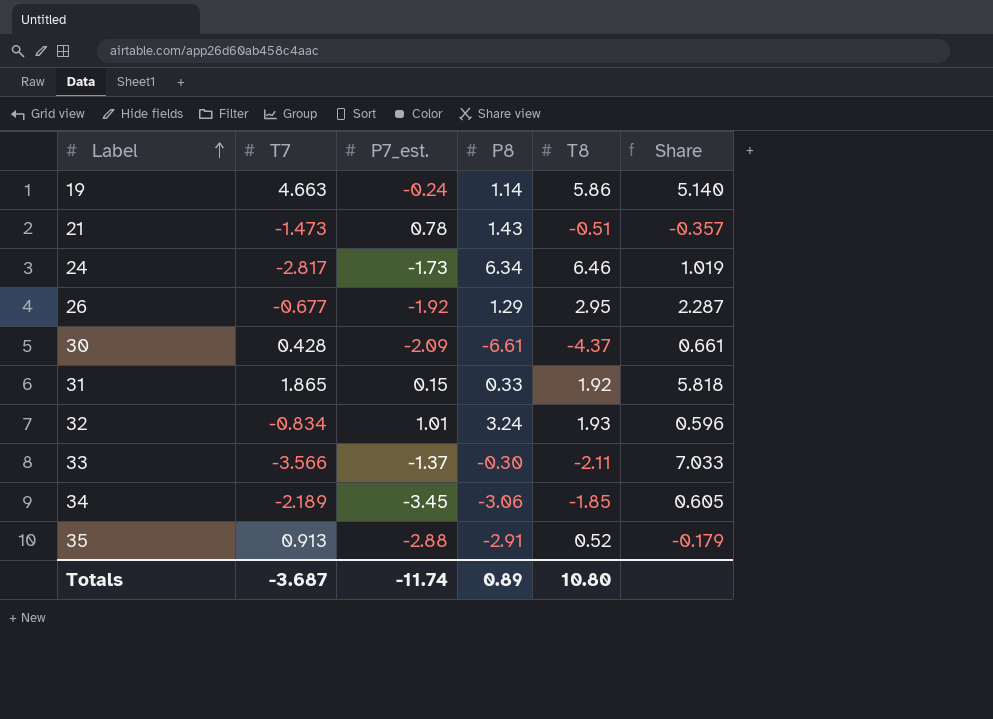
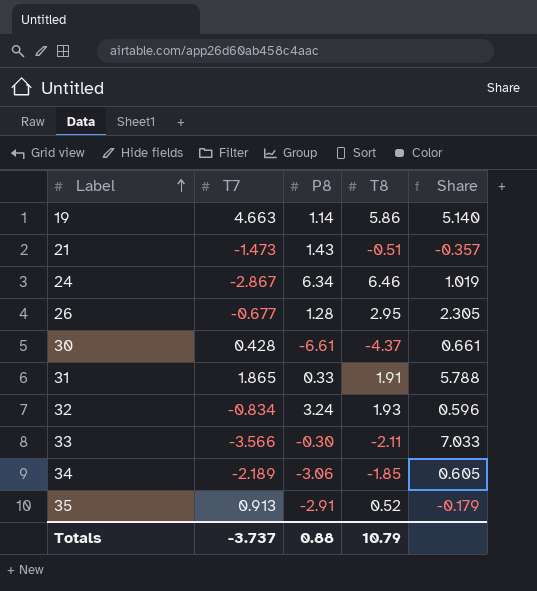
column P7_est. | position: 3 -> none
24 | T7: -2.817 -> -2.867
26 | P8: 1.29 -> 1.28
26 | Share: 2.287 -> 2.305
31 | T8: 1.92 -> 1.91
31 | Share: 5.818 -> 5.788
Totals | T7: -3.687 -> -3.737
Totals | P8: 0.89 -> 0.88
Totals | T8: 10.80 -> 10.79

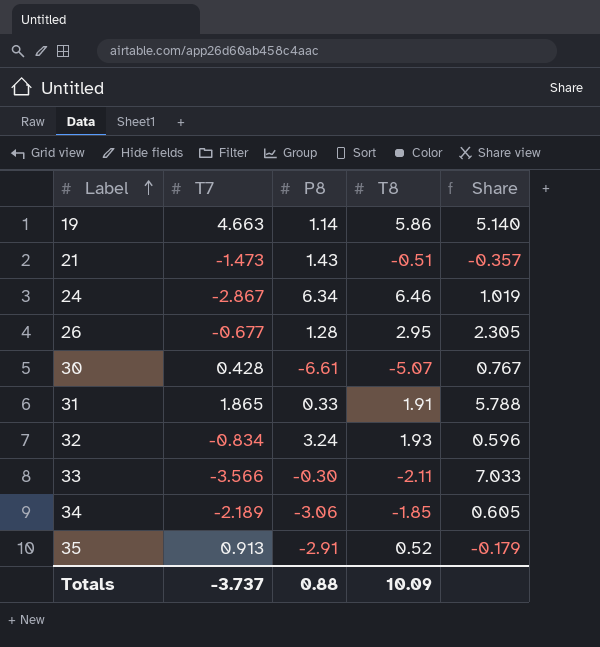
30 | T8: -4.37 -> -5.07
30 | Share: 0.661 -> 0.767
Totals | T8: 10.79 -> 10.09

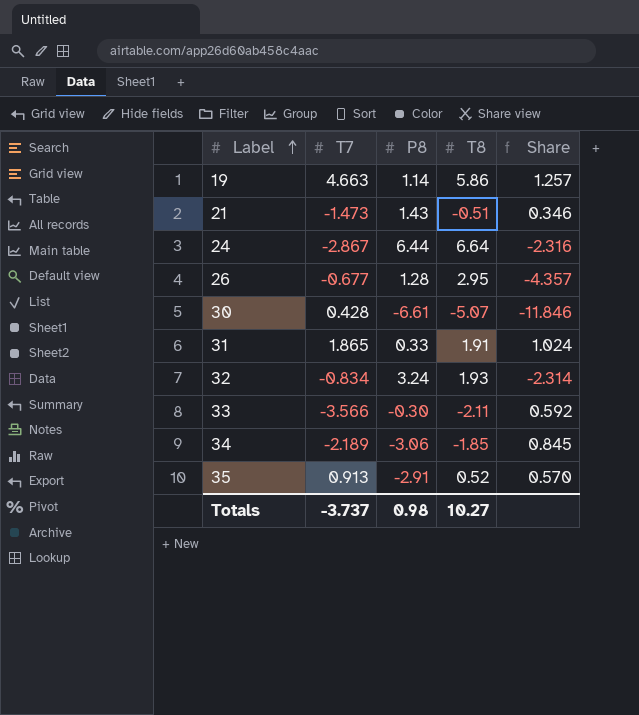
column Share | formula: [T8] / [P8] -> [T8] / [T7]
24 | P8: 6.34 -> 6.44
24 | T8: 6.46 -> 6.64
Totals | P8: 0.88 -> 0.98
Totals | T8: 10.09 -> 10.27

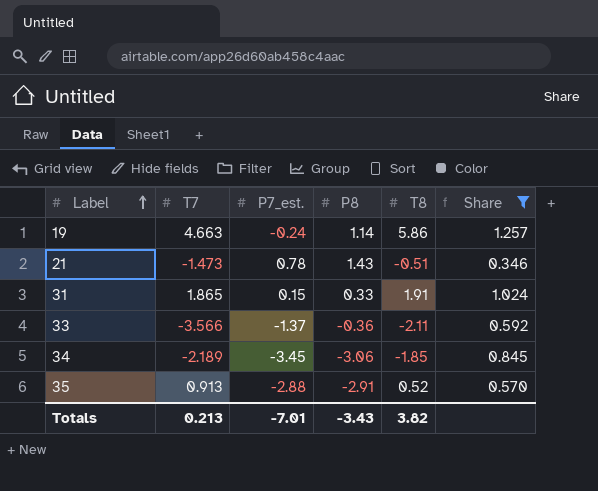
filter: none -> Share >= 0.346
column P7_est. | position: none -> 3
33 | P8: -0.30 -> -0.36
Totals | T7: -3.737 -> 0.213
Totals | P8: 0.98 -> -3.43
Totals | T8: 10.27 -> 3.82

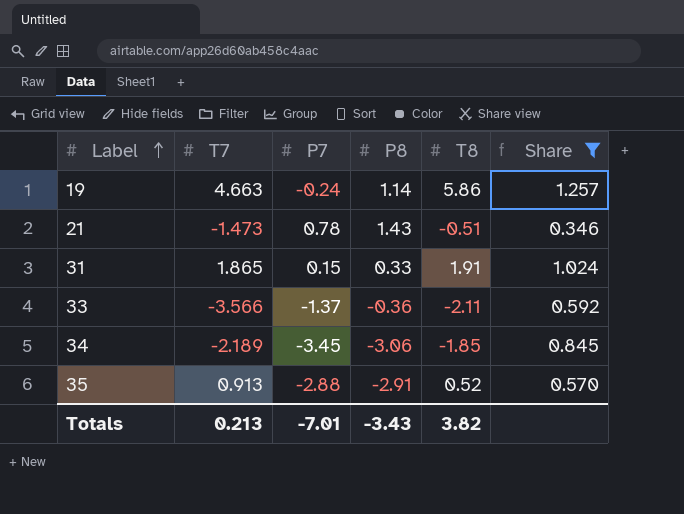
column name: P7_est. -> P7

